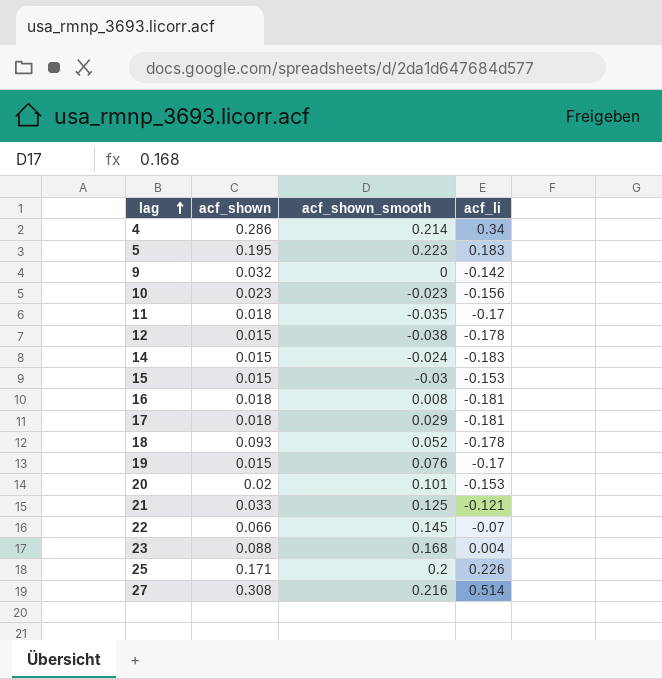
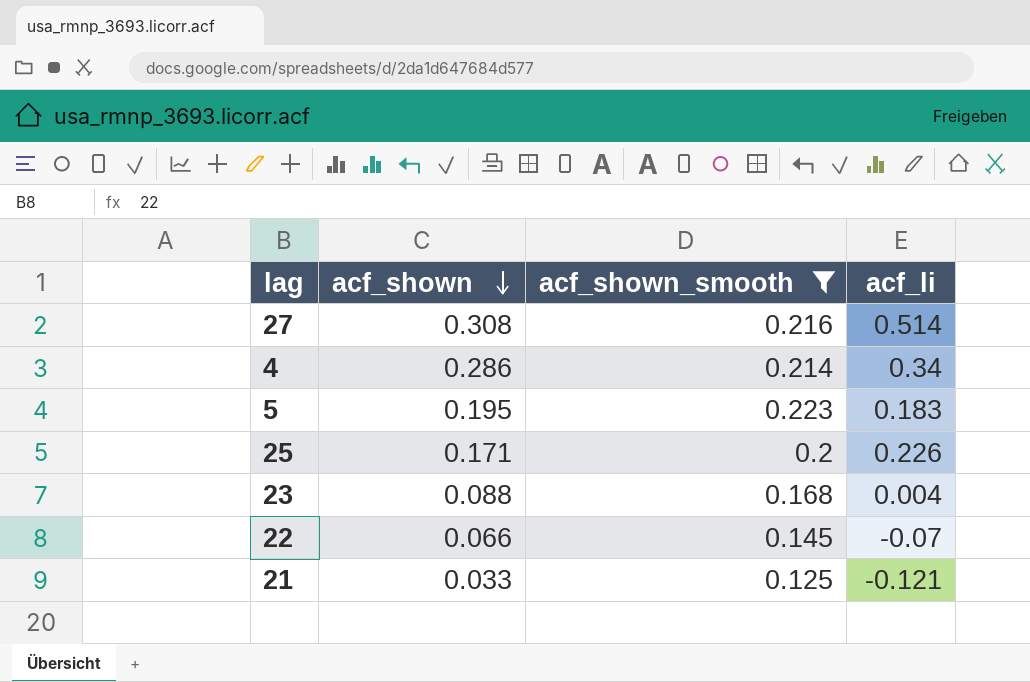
filter: none -> acf_shown_smooth >= 0.125
row order: lag ascending -> acf_shown descending

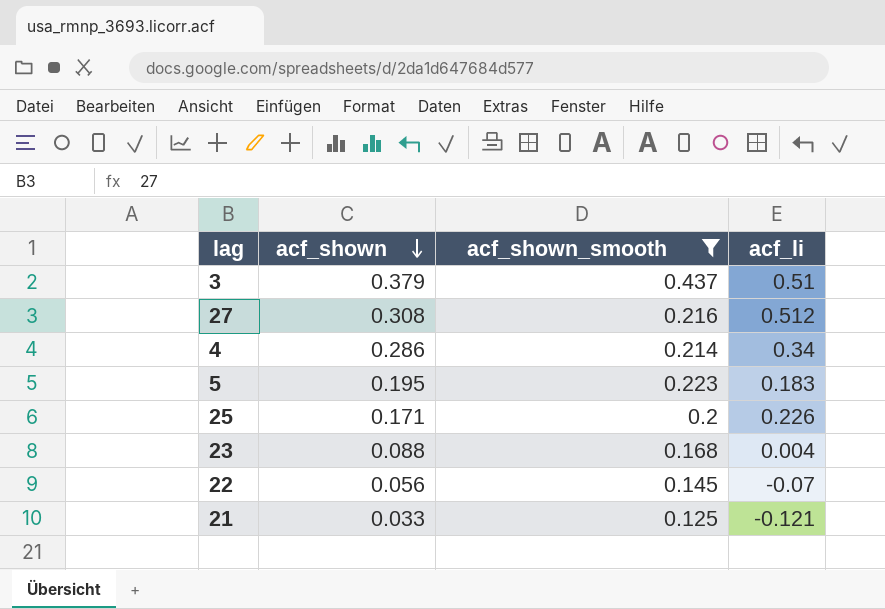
row 3: none -> 0.379 | 0.437 | 0.51
27 | acf_li: 0.514 -> 0.512
22 | acf_shown: 0.066 -> 0.056

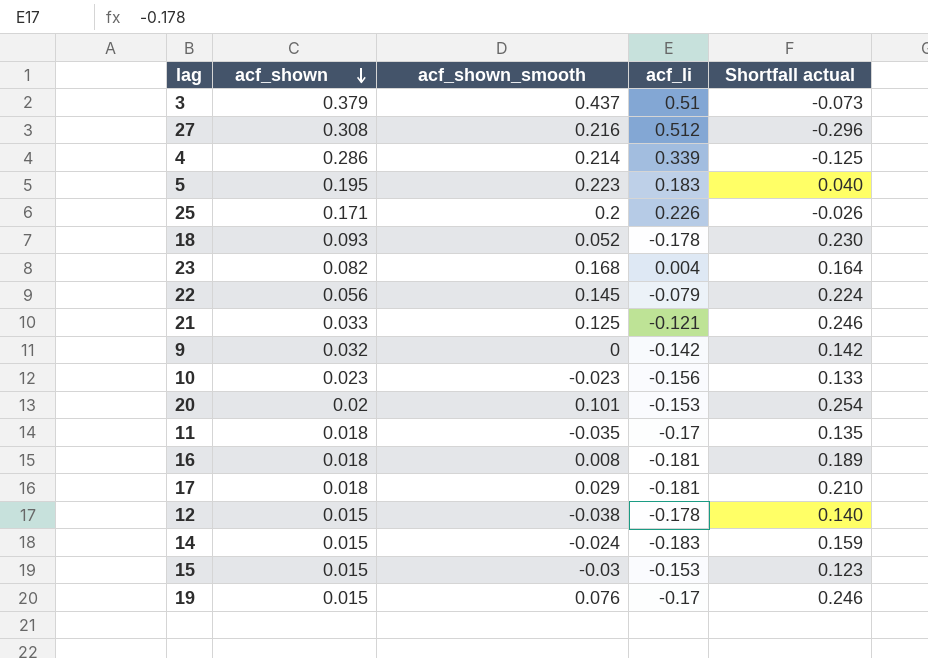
filter: acf_shown_smooth >= 0.125 -> none
column Shortfall actual | formula: none -> [acf_shown_smooth] - [acf_li]
4 | acf_li: 0.34 -> 0.339
23 | acf_shown: 0.088 -> 0.082
22 | acf_li: -0.07 -> -0.079

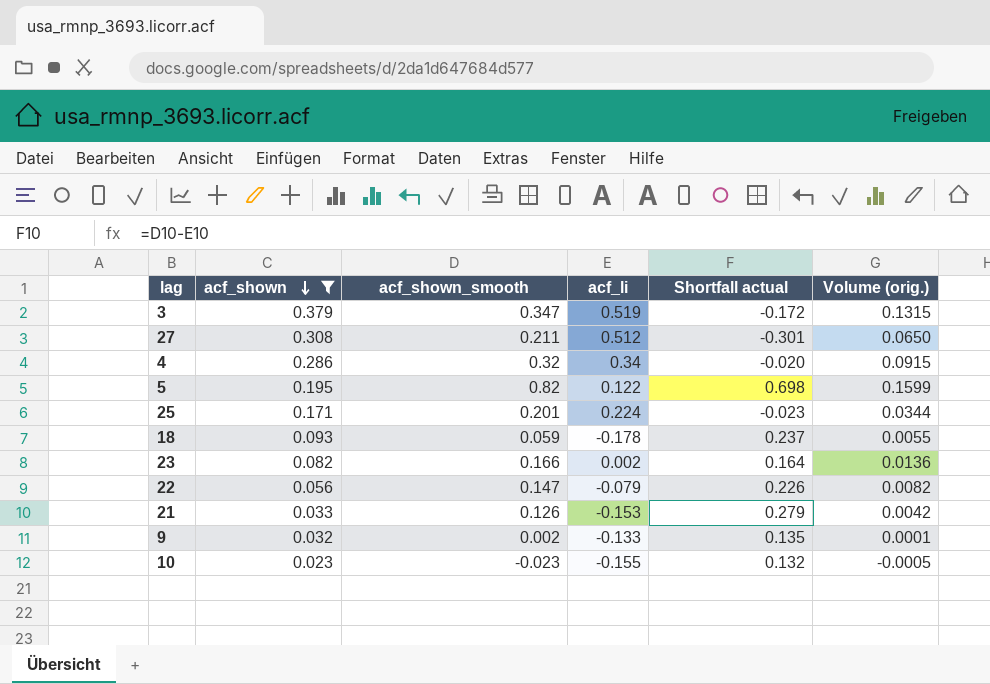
filter: none -> acf_shown >= 0.023
column Volume (orig.) | formula: none -> [acf_shown] * [acf_shown_smooth]
3 | acf_shown_smooth: 0.437 -> 0.347
3 | acf_li: 0.51 -> 0.519
3 | Shortfall actual: -0.073 -> -0.172
27 | acf_shown_smooth: 0.216 -> 0.211
27 | Shortfall actual: -0.296 -> -0.301
4 | acf_shown_smooth: 0.214 -> 0.32
4 | acf_li: 0.339 -> 0.34
4 | Shortfall actual: -0.125 -> -0.020
5 | acf_shown_smooth: 0.223 -> 0.82
5 | acf_li: 0.183 -> 0.122
5 | Shortfall actual: 0.040 -> 0.698
25 | acf_shown_smooth: 0.2 -> 0.201
25 | acf_li: 0.226 -> 0.224
25 | Shortfall actual: -0.026 -> -0.023
18 | acf_shown_smooth: 0.052 -> 0.059
18 | Shortfall actual: 0.230 -> 0.237
23 | acf_shown_smooth: 0.168 -> 0.166
23 | acf_li: 0.004 -> 0.002
22 | acf_shown_smooth: 0.145 -> 0.147
22 | Shortfall actual: 0.224 -> 0.226
21 | acf_shown_smooth: 0.125 -> 0.126
21 | acf_li: -0.121 -> -0.153
21 | Shortfall actual: 0.246 -> 0.279
9 | acf_shown_smooth: 0 -> 0.002
9 | acf_li: -0.142 -> -0.133
9 | Shortfall actual: 0.142 -> 0.135
10 | acf_li: -0.156 -> -0.155
10 | Shortfall actual: 0.133 -> 0.132

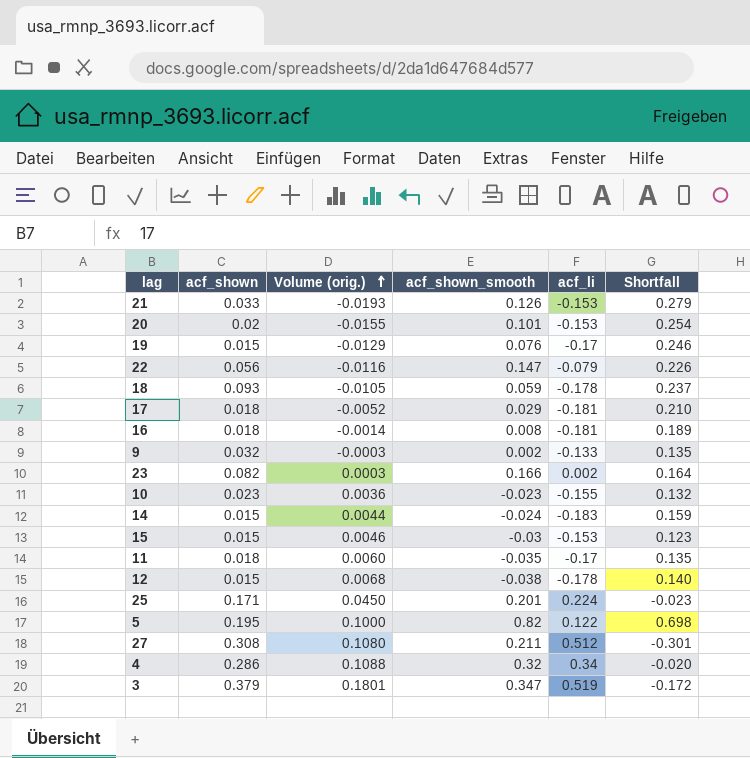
filter: acf_shown >= 0.023 -> none
row order: acf_shown descending -> Volume (orig.) ascending
column Volume (orig.) | formula: [acf_shown] * [acf_shown_smooth] -> [acf_shown_smooth] * [acf_li]
column Volume (orig.) | position: 6 -> 3
column name: Shortfall actual -> Shortfall

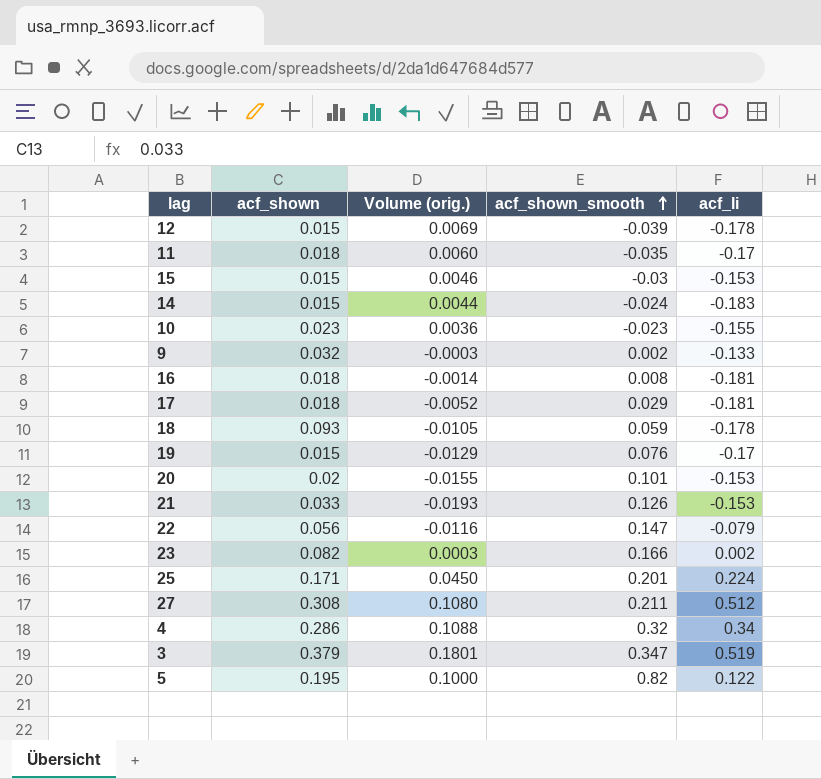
row order: Volume (orig.) ascending -> acf_shown_smooth ascending
column Shortfall | formula: [acf_shown_smooth] - [acf_li] -> none
12 | Volume (orig.): 0.0068 -> 0.0069
12 | acf_shown_smooth: -0.038 -> -0.039

